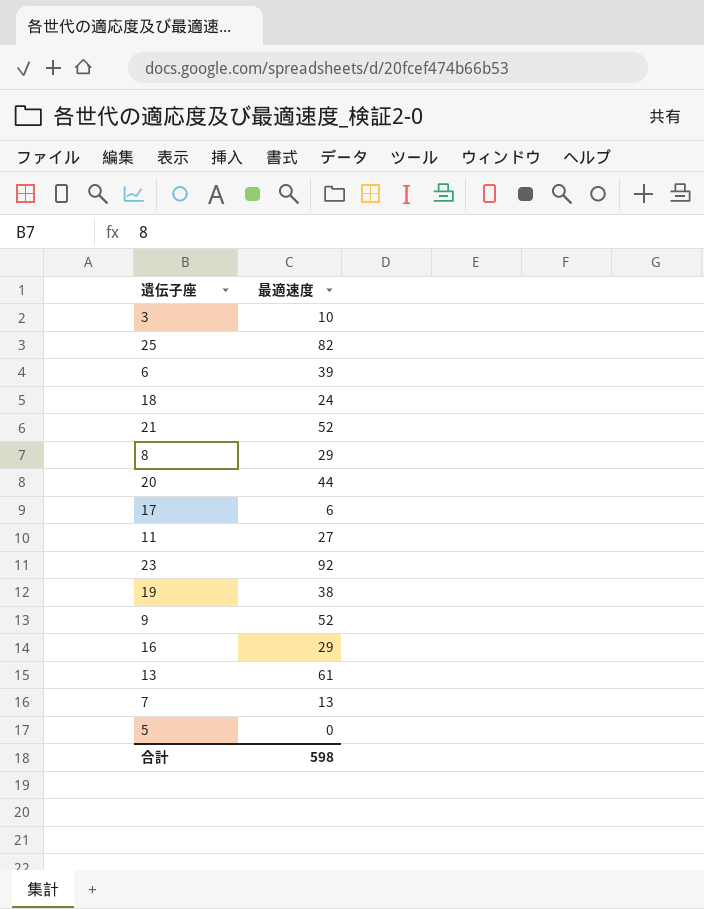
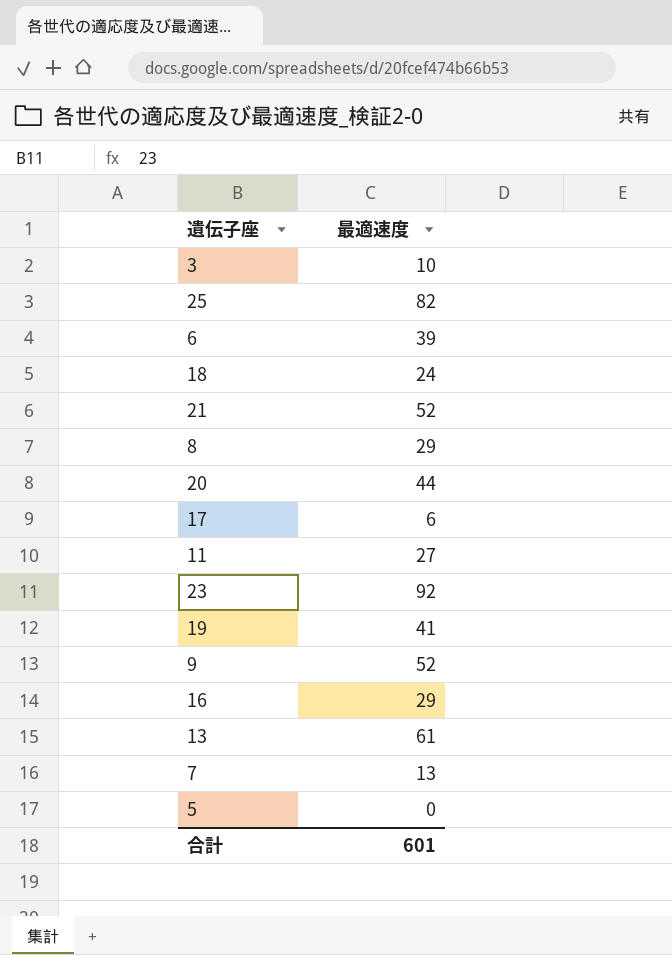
19 | 最適速度: 38 -> 41
合計 | 最適速度: 598 -> 601

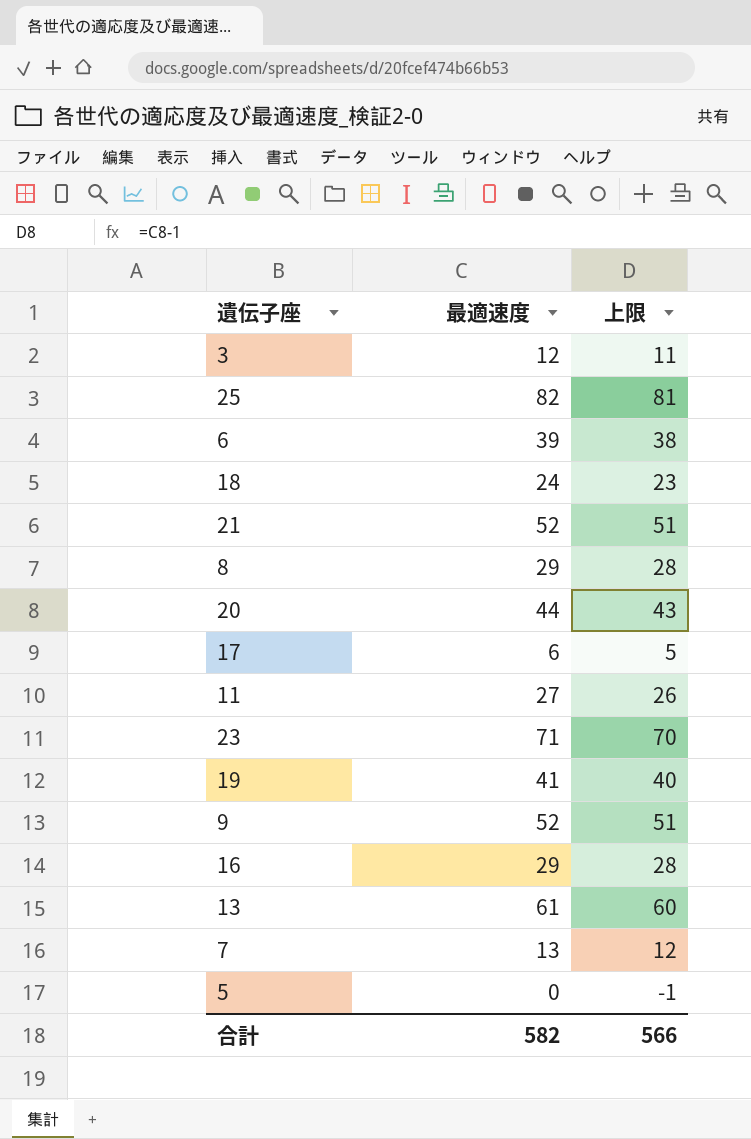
column 上限 | formula: none -> [最適速度] - 1
3 | 最適速度: 10 -> 12
23 | 最適速度: 92 -> 71
合計 | 最適速度: 601 -> 582

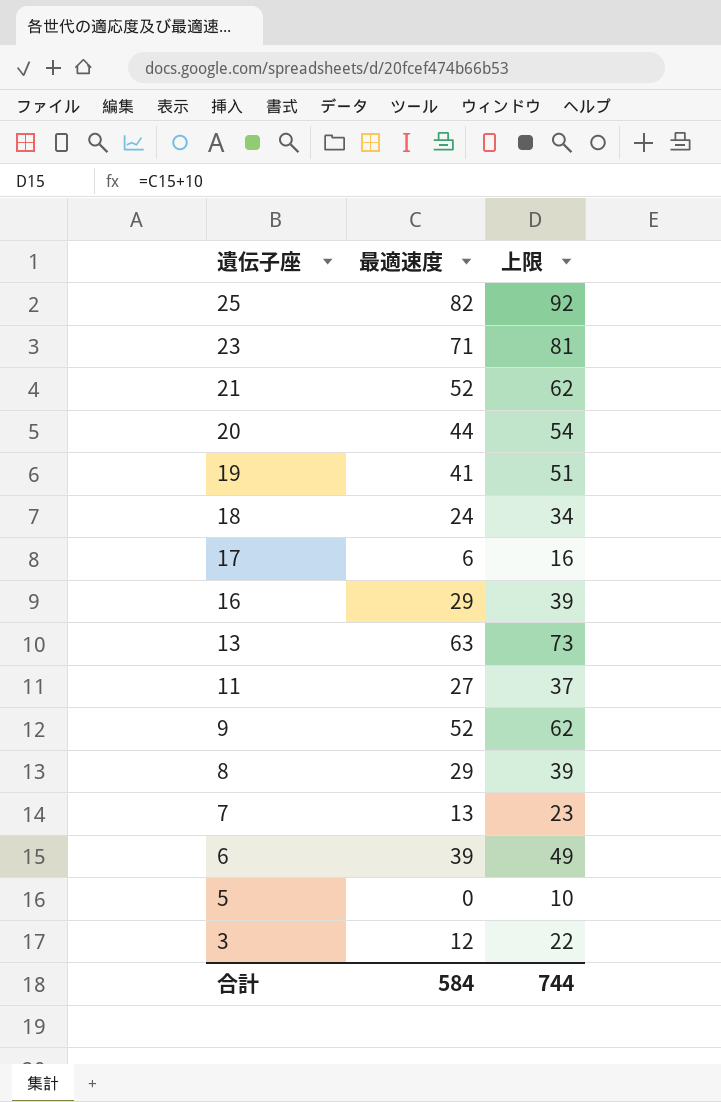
row order: none -> 遺伝子座 descending
column 上限 | formula: [最適速度] - 1 -> [最適速度] + 10
13 | 最適速度: 61 -> 63
合計 | 最適速度: 582 -> 584
合計 | 上限: 566 -> 744

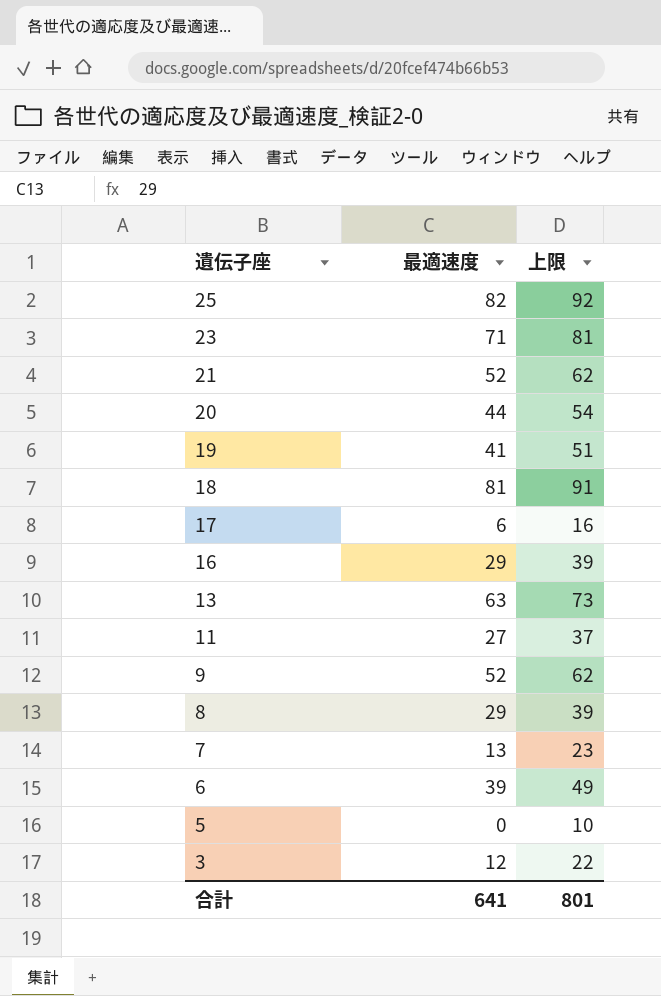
18 | 最適速度: 24 -> 81
18 | 上限: 34 -> 91
合計 | 最適速度: 584 -> 641
合計 | 上限: 744 -> 801

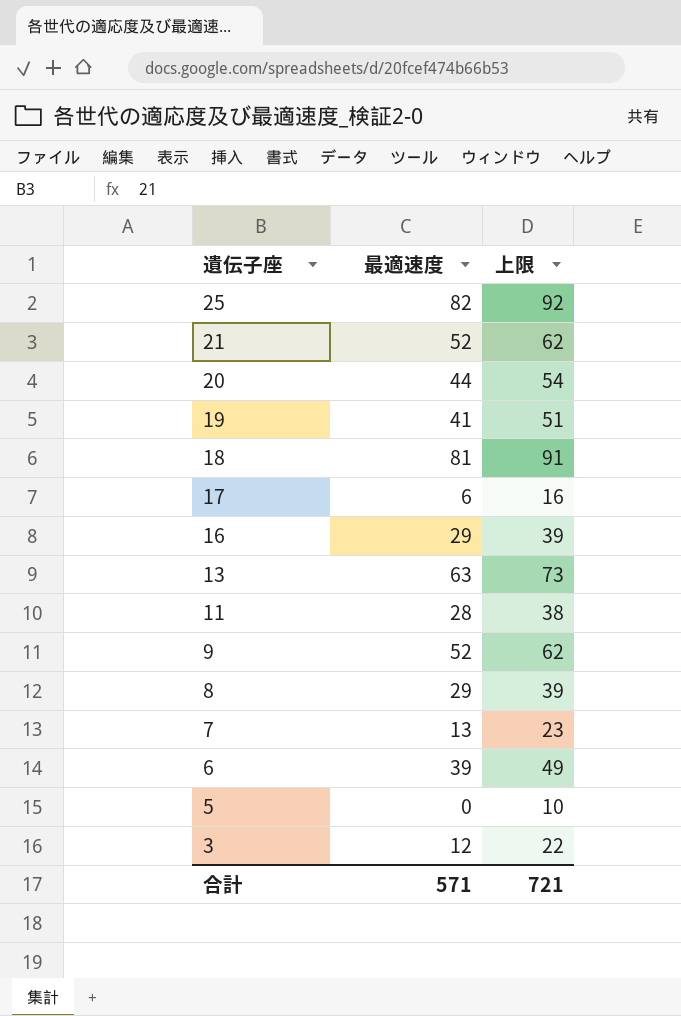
row 23: 71 | 81 -> none
11 | 最適速度: 27 -> 28
11 | 上限: 37 -> 38
合計 | 最適速度: 641 -> 571
合計 | 上限: 801 -> 721

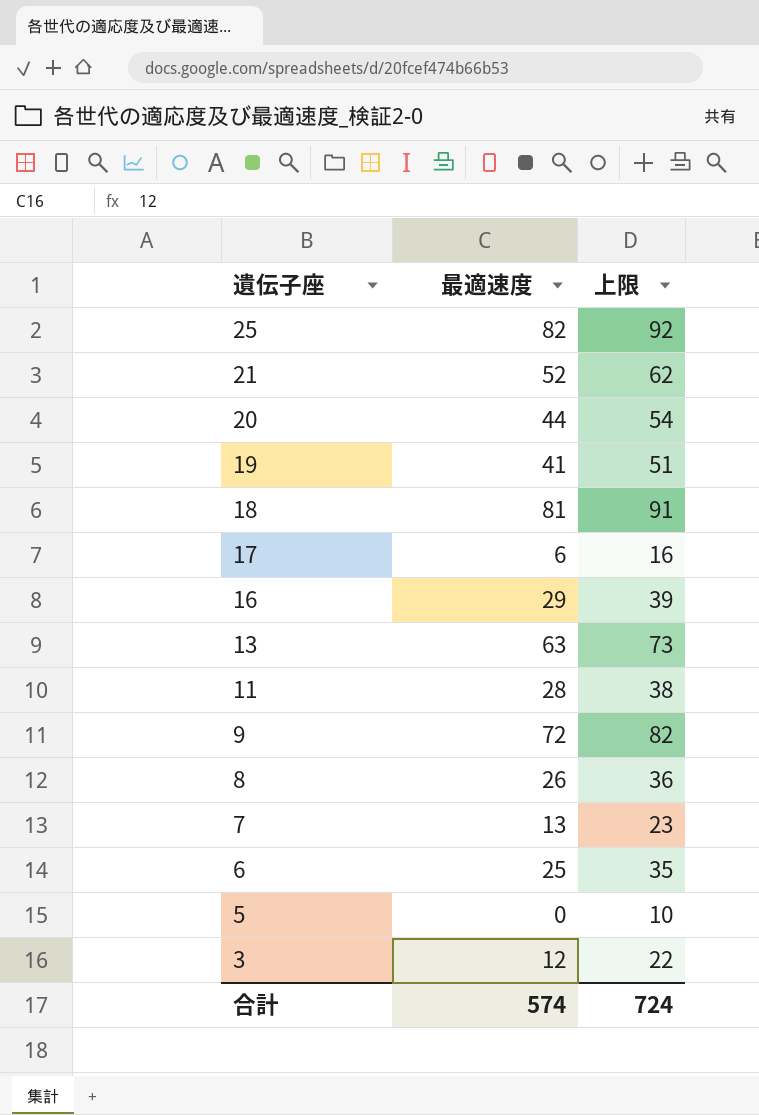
9 | 最適速度: 52 -> 72
9 | 上限: 62 -> 82
8 | 最適速度: 29 -> 26
8 | 上限: 39 -> 36
6 | 最適速度: 39 -> 25
6 | 上限: 49 -> 35
合計 | 最適速度: 571 -> 574
合計 | 上限: 721 -> 724

